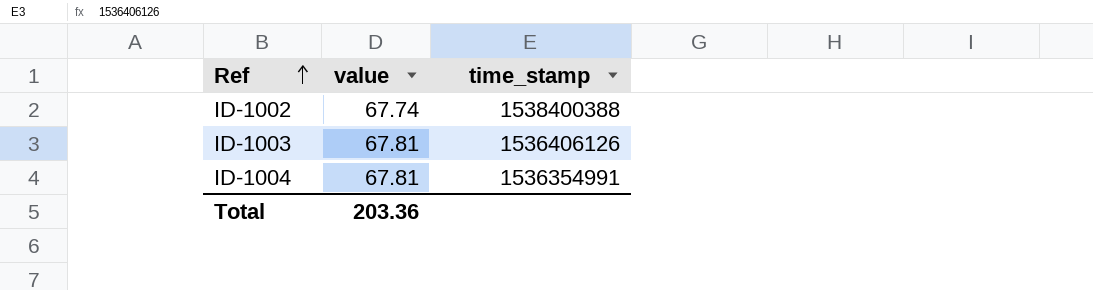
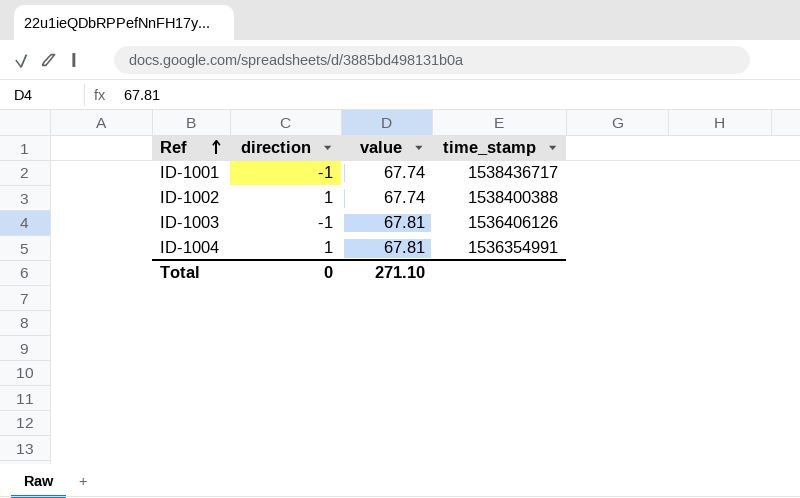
column direction | position: none -> 2
row ID-1001: none -> -1 | 67.74 | 1538436717
Total | value: 203.36 -> 271.10

